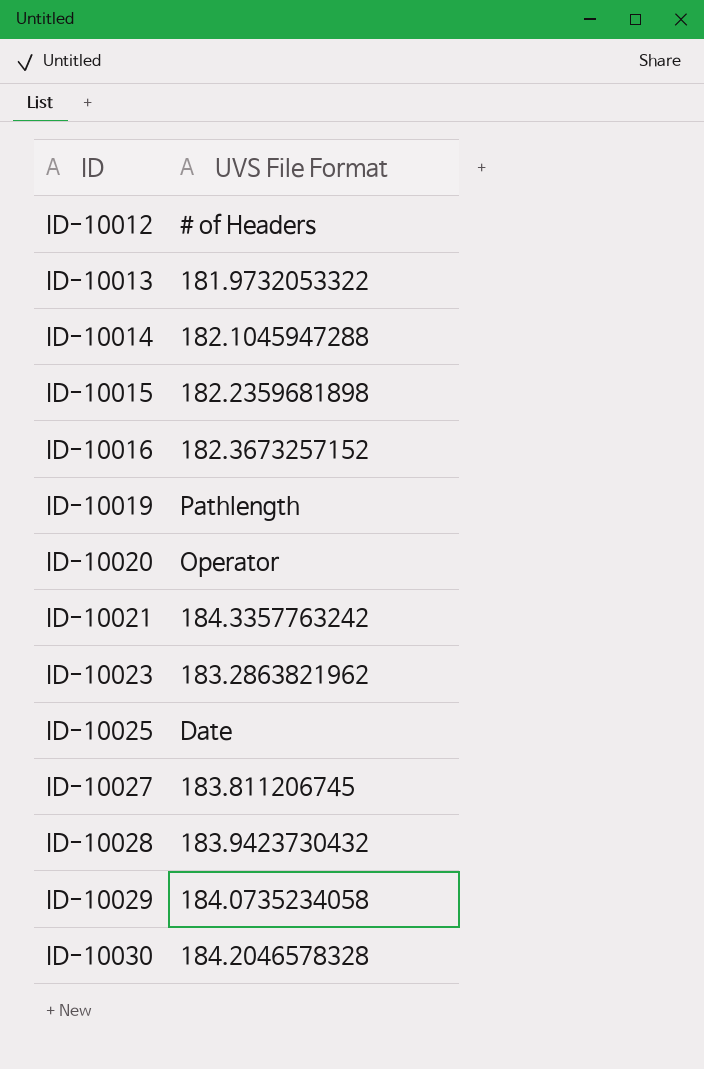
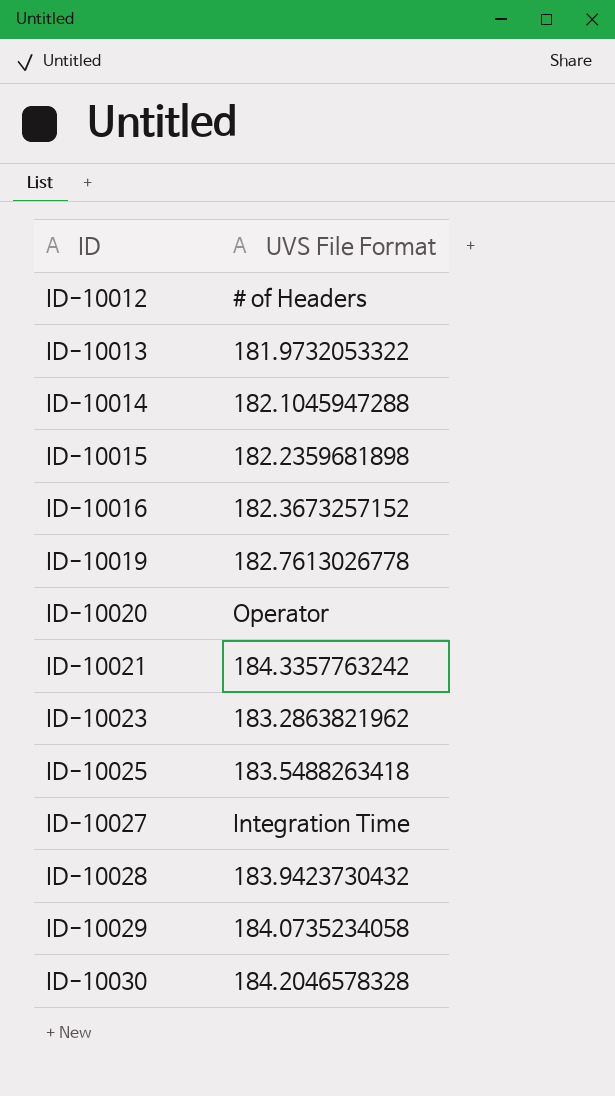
ID-10019 | UVS File Format: Pathlength -> 182.7613026778
ID-10025 | UVS File Format: Date -> 183.5488263418
ID-10027 | UVS File Format: 183.811206745 -> Integration Time

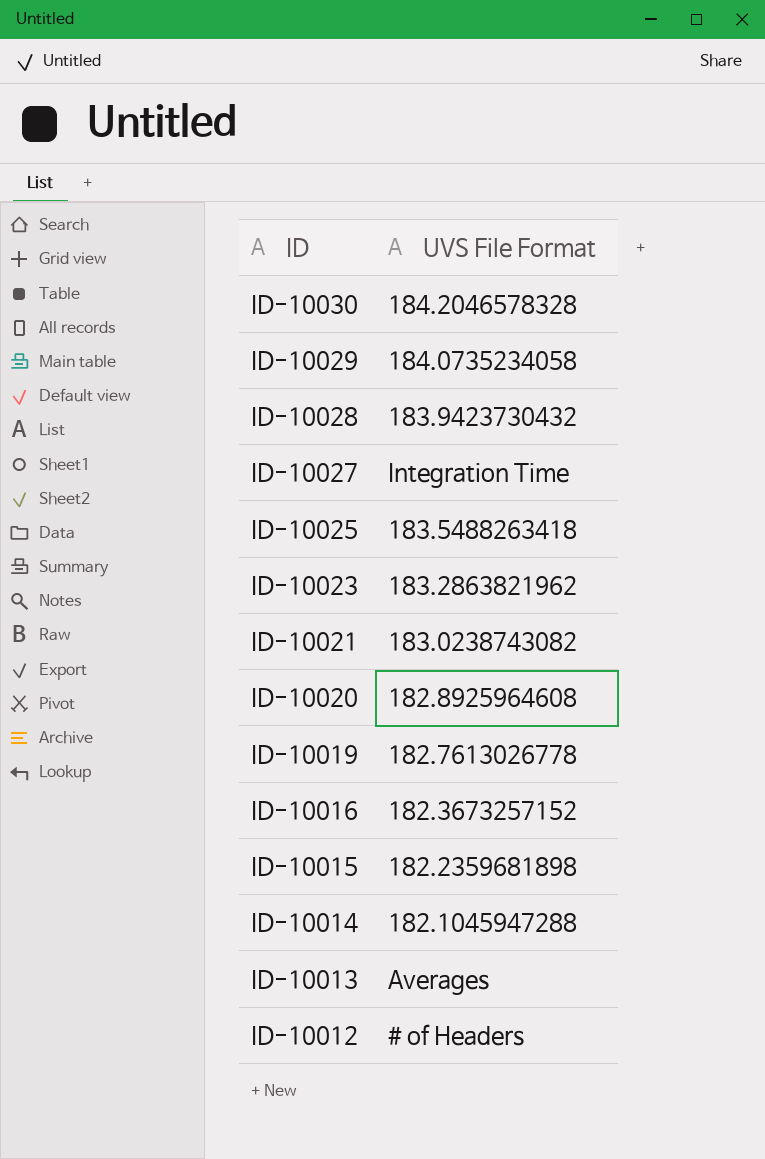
row order: ID ascending -> ID descending
ID-10021 | UVS File Format: 184.3357763242 -> 183.0238743082
ID-10020 | UVS File Format: Operator -> 182.8925964608
ID-10013 | UVS File Format: 181.9732053322 -> Averages

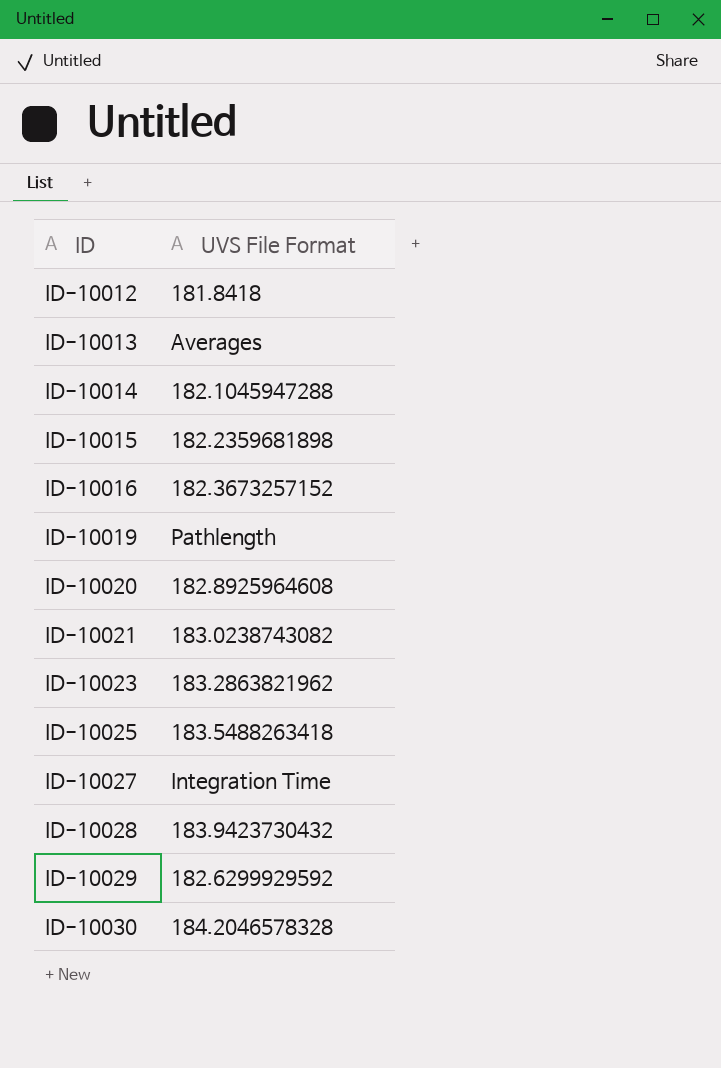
row order: ID descending -> ID ascending
ID-10012 | UVS File Format: # of Headers -> 181.8418
ID-10019 | UVS File Format: 182.7613026778 -> Pathlength
ID-10029 | UVS File Format: 184.0735234058 -> 182.6299929592

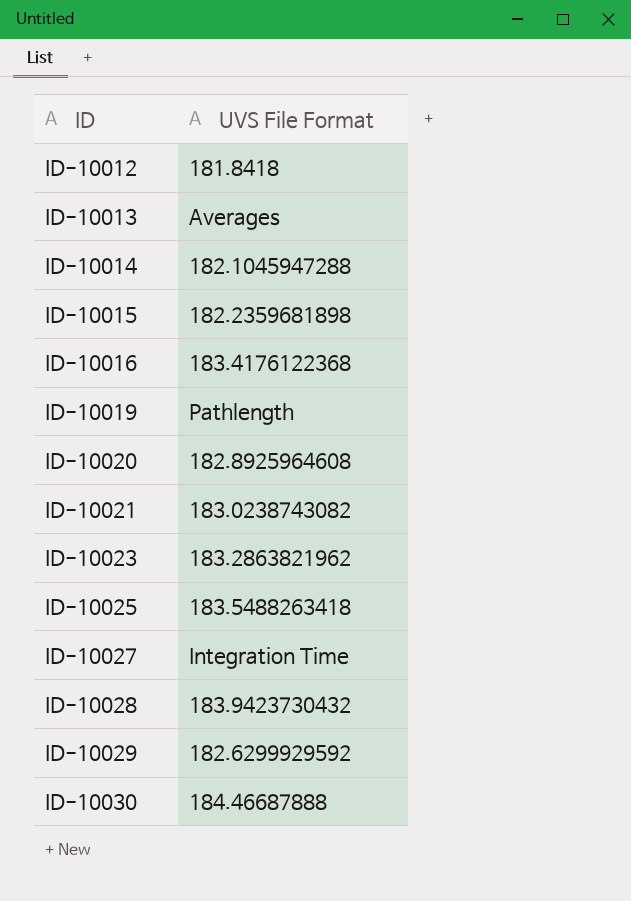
ID-10016 | UVS File Format: 182.3673257152 -> 183.4176122368
ID-10030 | UVS File Format: 184.2046578328 -> 184.46687888

